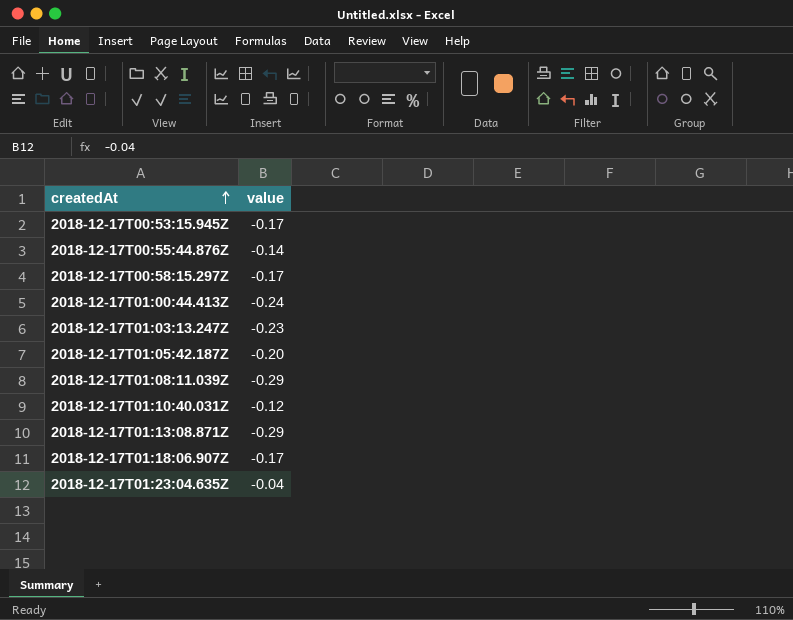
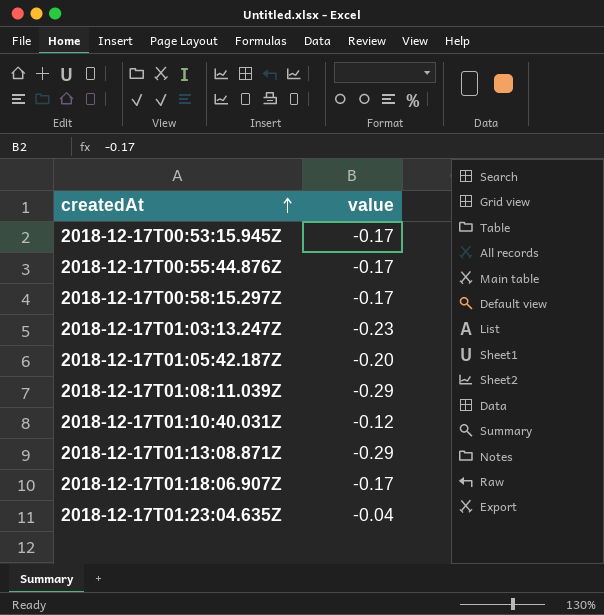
row 2018-12-17T01:00:44.413Z: -0.24 -> none
2018-12-17T00:55:44.876Z | value: -0.14 -> -0.17

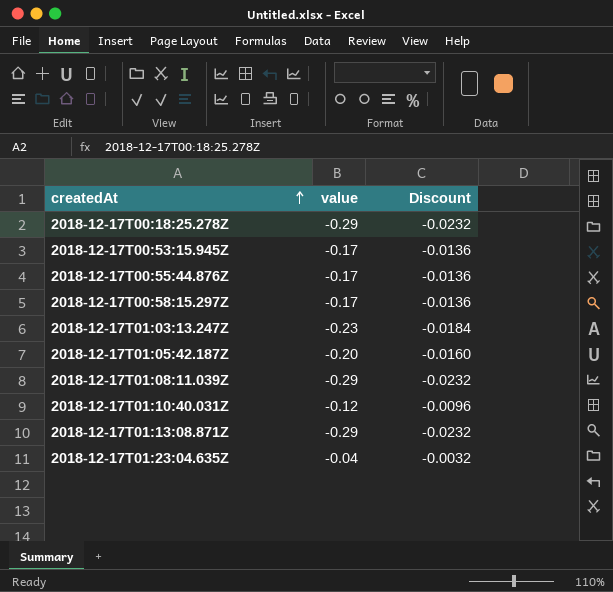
column Discount | formula: none -> [value] * 0.08
row 2018-12-17T01:18:06.907Z: -0.17 -> none
row 2018-12-17T00:18:25.278Z: none -> -0.29 | -0.0232

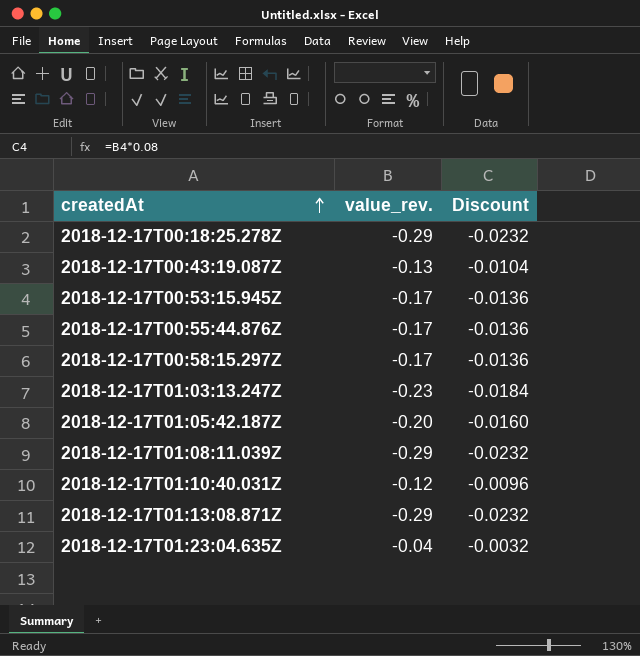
column name: value -> value_rev.
row 2018-12-17T00:43:19.087Z: none -> -0.13 | -0.0104

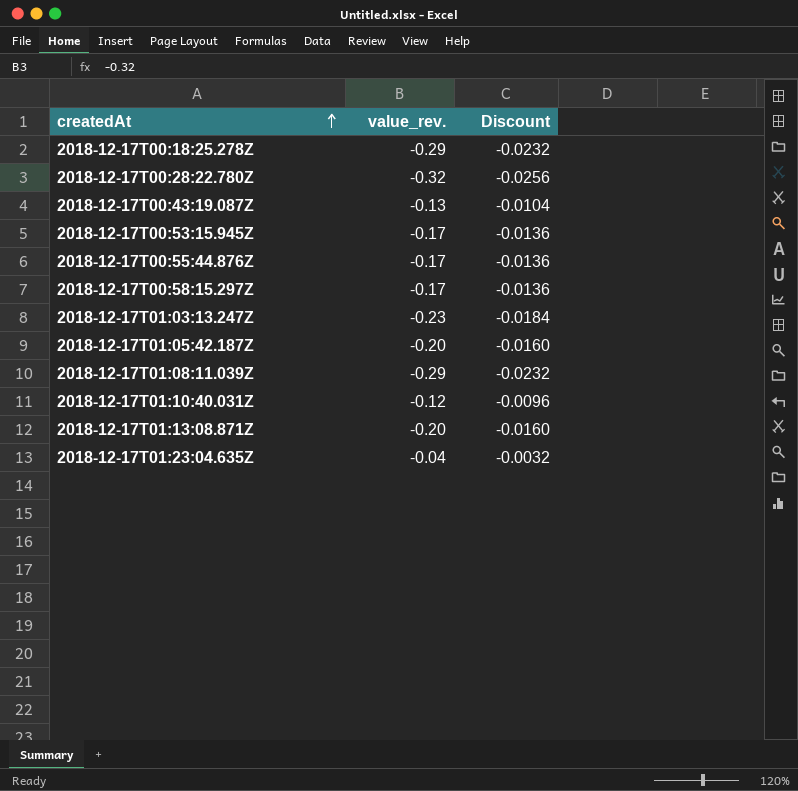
row 2018-12-17T00:28:22.780Z: none -> -0.32 | -0.0256
2018-12-17T01:13:08.871Z | value_rev.: -0.29 -> -0.20
2018-12-17T01:13:08.871Z | Discount: -0.0232 -> -0.0160

